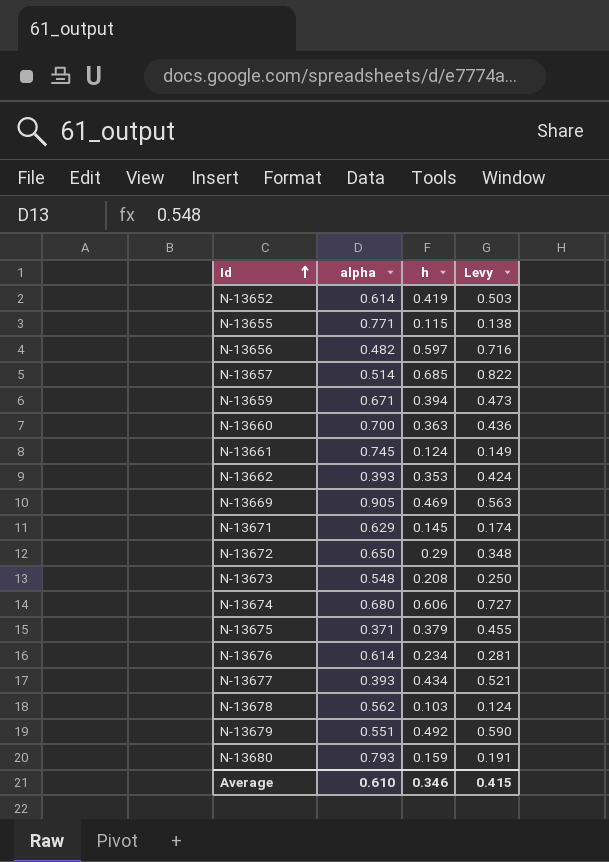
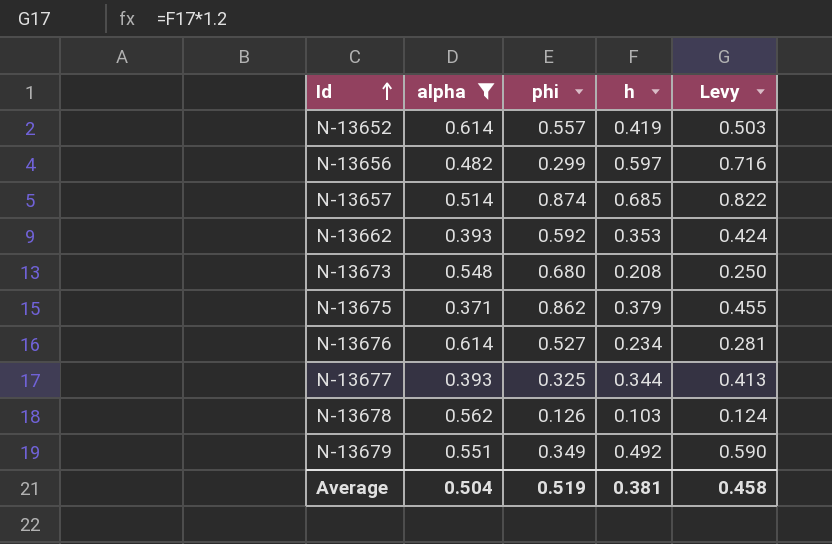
filter: none -> alpha <= 0.614
column phi | position: none -> 3
N-13677 | h: 0.434 -> 0.344
N-13677 | Levy: 0.521 -> 0.413
Average | alpha: 0.610 -> 0.504
Average | h: 0.346 -> 0.381
Average | Levy: 0.415 -> 0.458

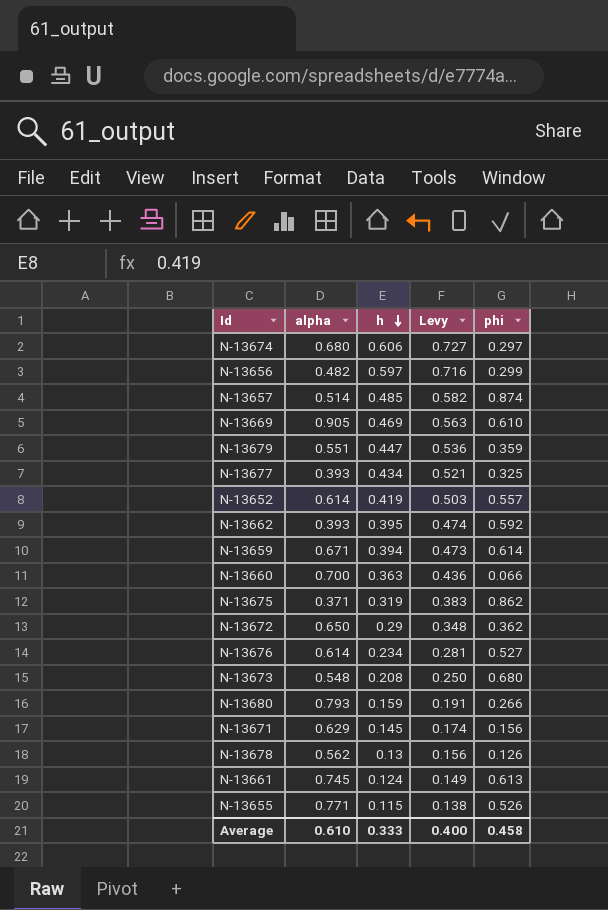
filter: alpha <= 0.614 -> none
row order: Id ascending -> h descending
column phi | position: 3 -> 5
N-13657 | h: 0.685 -> 0.485
N-13657 | Levy: 0.822 -> 0.582
N-13679 | h: 0.492 -> 0.447
N-13679 | Levy: 0.590 -> 0.536
N-13679 | phi: 0.349 -> 0.359
N-13677 | h: 0.344 -> 0.434
N-13677 | Levy: 0.413 -> 0.521
N-13662 | h: 0.353 -> 0.395
N-13662 | Levy: 0.424 -> 0.474
N-13675 | h: 0.379 -> 0.319
N-13675 | Levy: 0.455 -> 0.383
N-13678 | h: 0.103 -> 0.13
N-13678 | Levy: 0.124 -> 0.156
Average | alpha: 0.504 -> 0.610
Average | h: 0.381 -> 0.333
Average | Levy: 0.458 -> 0.400
Average | phi: 0.519 -> 0.458

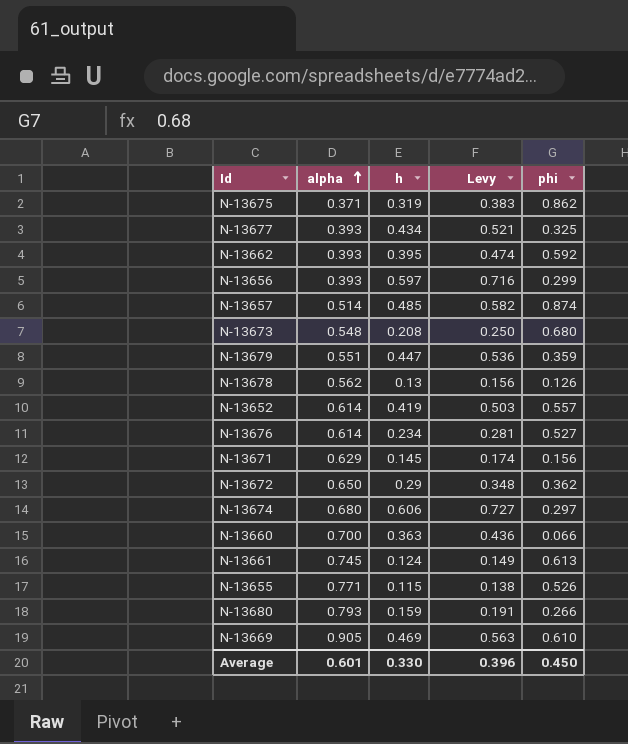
row order: h descending -> alpha ascending
row N-13659: 0.671 | 0.394 | 0.473 | 0.614 -> none
N-13656 | alpha: 0.482 -> 0.393
Average | alpha: 0.610 -> 0.601
Average | h: 0.333 -> 0.330
Average | Levy: 0.400 -> 0.396
Average | phi: 0.458 -> 0.450

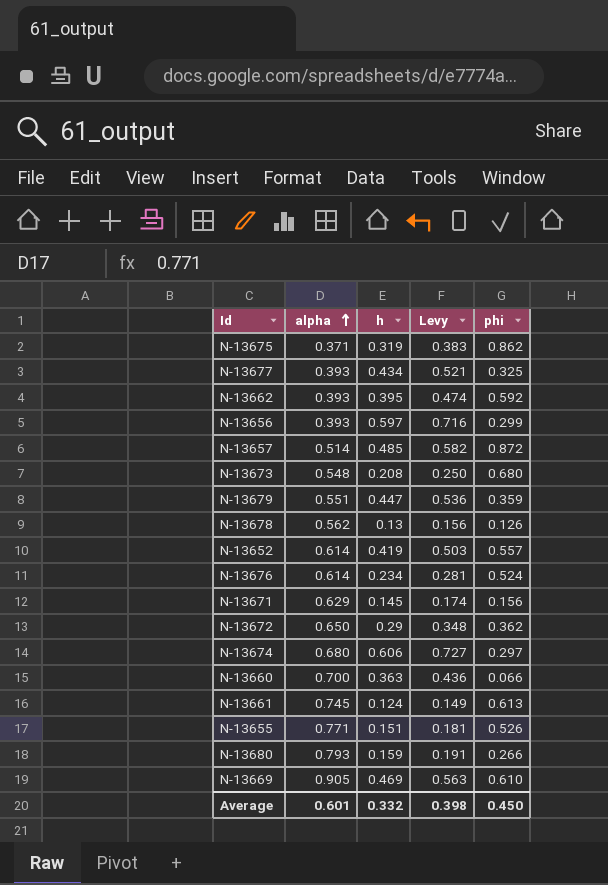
N-13657 | phi: 0.874 -> 0.872
N-13676 | phi: 0.527 -> 0.524
N-13655 | h: 0.115 -> 0.151
N-13655 | Levy: 0.138 -> 0.181
Average | h: 0.330 -> 0.332
Average | Levy: 0.396 -> 0.398

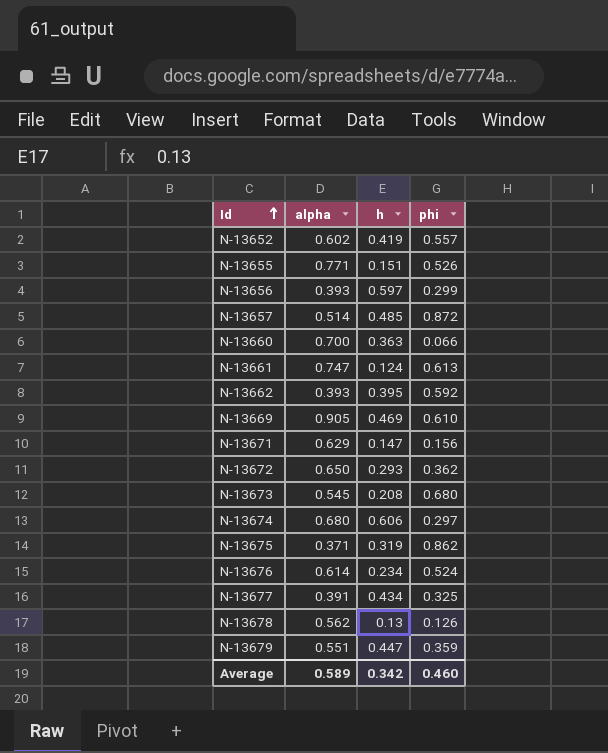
row order: alpha ascending -> Id ascending
column Levy | formula: [h] * 1.2 -> none
row N-13680: 0.793 | 0.159 | 0.191 | 0.266 -> none
N-13652 | alpha: 0.614 -> 0.602
N-13661 | alpha: 0.745 -> 0.747
N-13671 | h: 0.145 -> 0.147
N-13672 | h: 0.29 -> 0.293
N-13673 | alpha: 0.548 -> 0.545
N-13677 | alpha: 0.393 -> 0.391
Average | alpha: 0.601 -> 0.589
Average | h: 0.332 -> 0.342
Average | phi: 0.450 -> 0.460

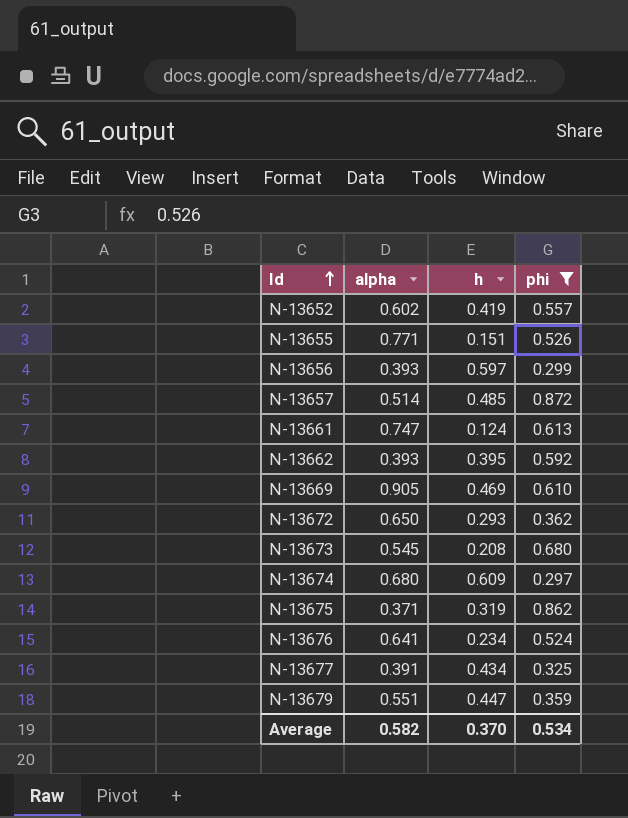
filter: none -> phi >= 0.297
N-13674 | h: 0.606 -> 0.609
N-13676 | alpha: 0.614 -> 0.641
Average | alpha: 0.589 -> 0.582
Average | h: 0.342 -> 0.370
Average | phi: 0.460 -> 0.534

